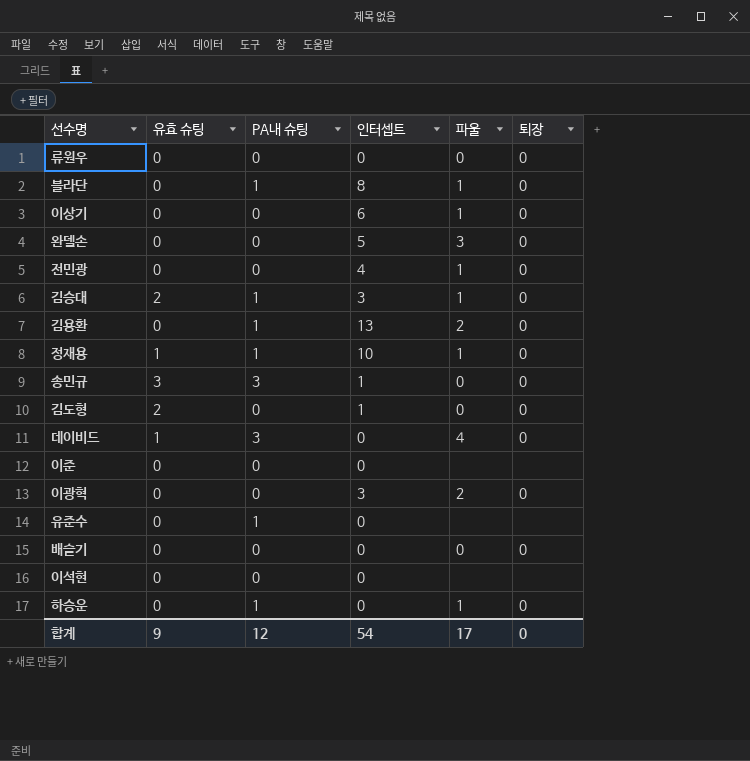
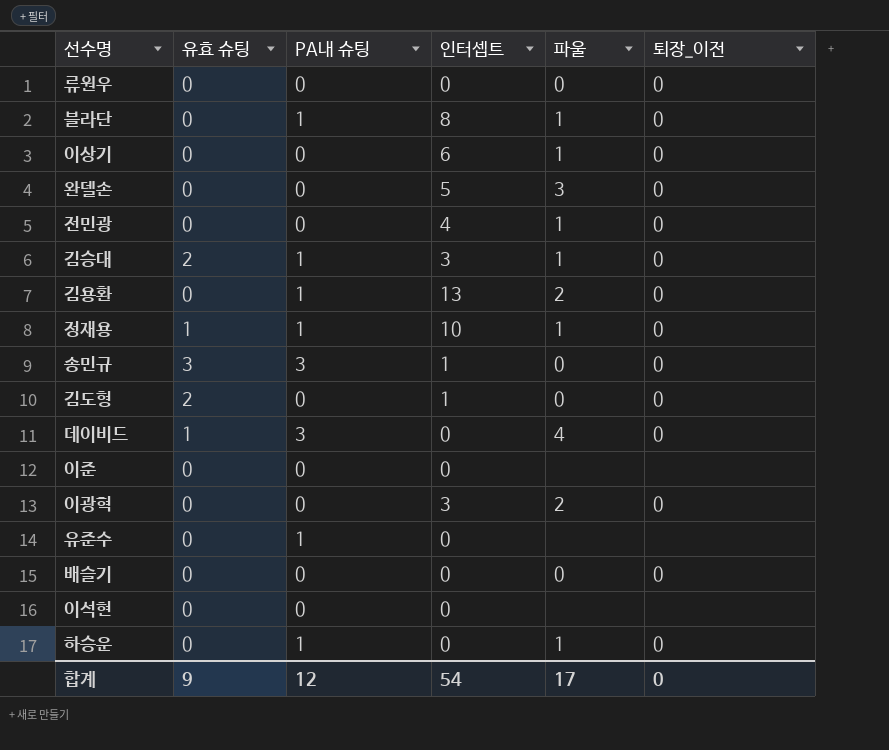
column name: 퇴장 -> 퇴장_이전

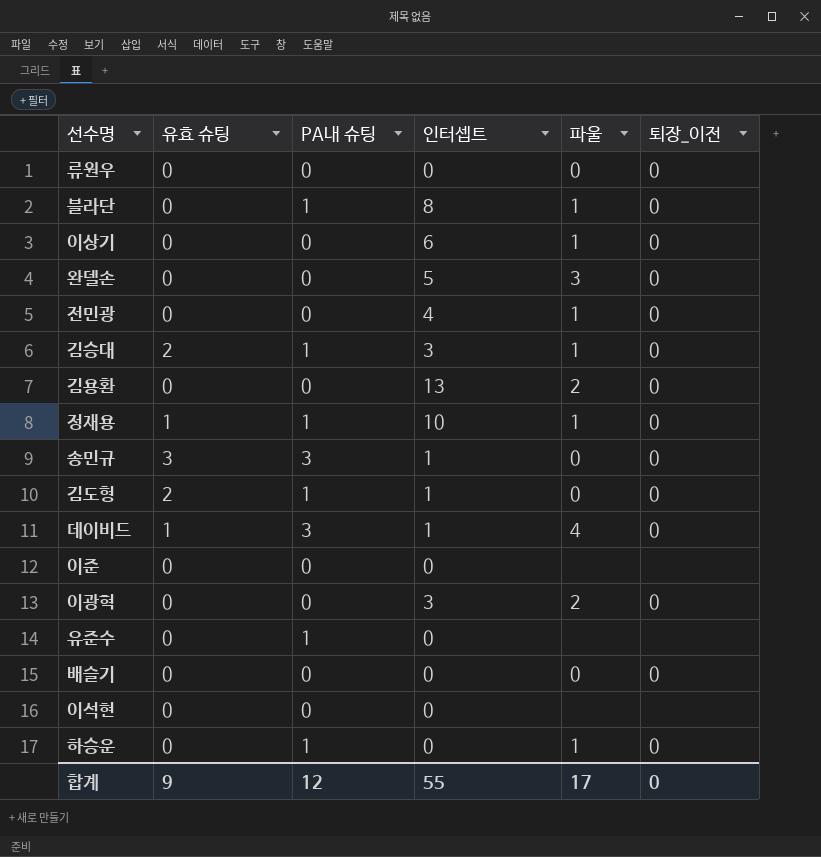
김용환 | PA내 슈팅: 1 -> 0
김도형 | PA내 슈팅: 0 -> 1
데이비드 | 인터셉트: 0 -> 1
합계 | 인터셉트: 54 -> 55

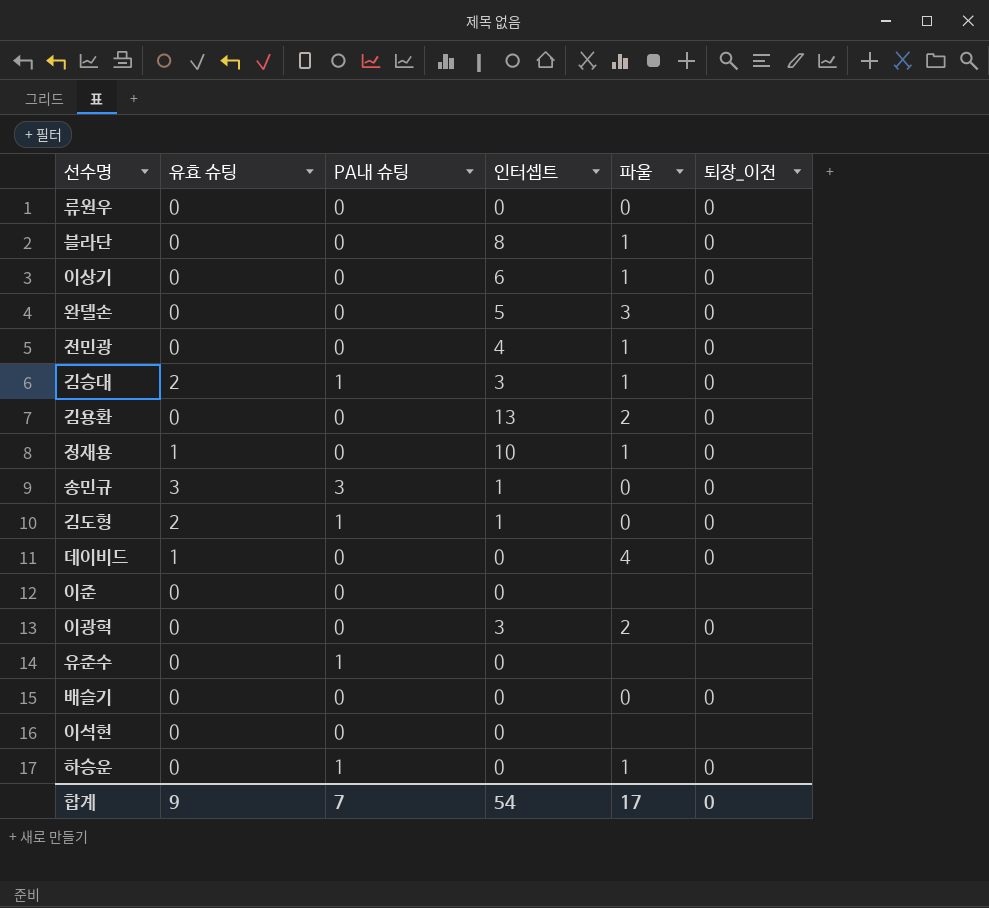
블라단 | PA내 슈팅: 1 -> 0
정재용 | PA내 슈팅: 1 -> 0
데이비드 | PA내 슈팅: 3 -> 0
데이비드 | 인터셉트: 1 -> 0
합계 | PA내 슈팅: 12 -> 7
합계 | 인터셉트: 55 -> 54

